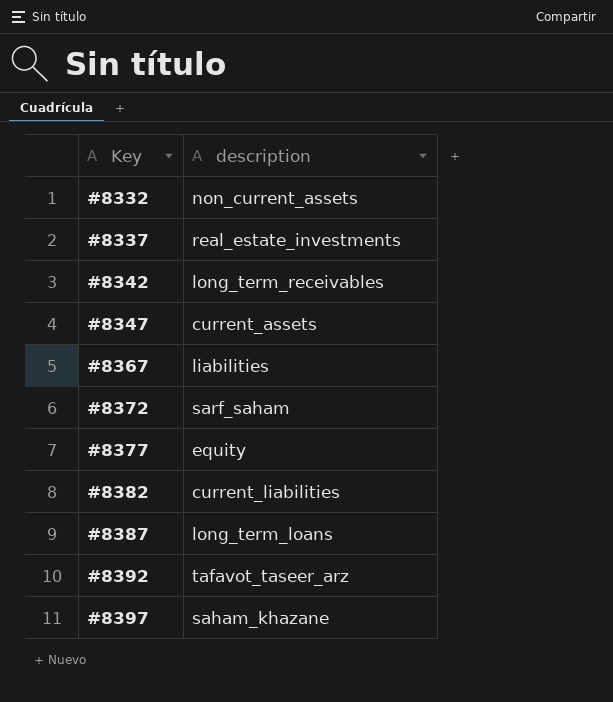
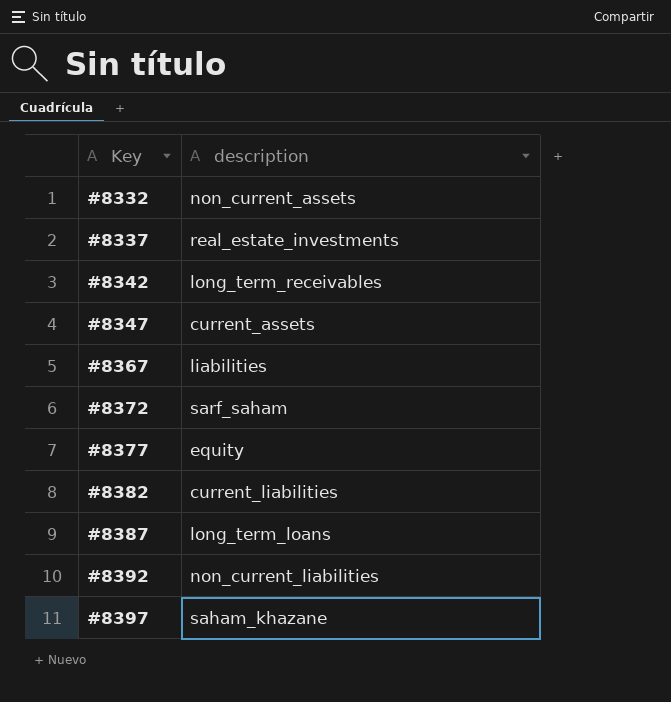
#8392 | description: tafavot_taseer_arz -> non_current_liabilities

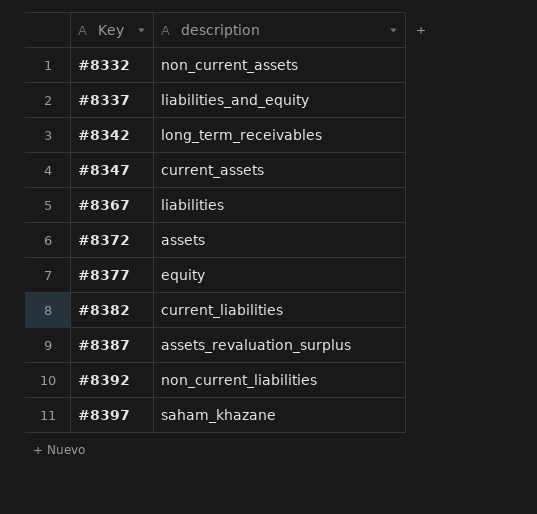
#8337 | description: real_estate_investments -> liabilities_and_equity
#8372 | description: sarf_saham -> assets
#8387 | description: long_term_loans -> assets_revaluation_surplus

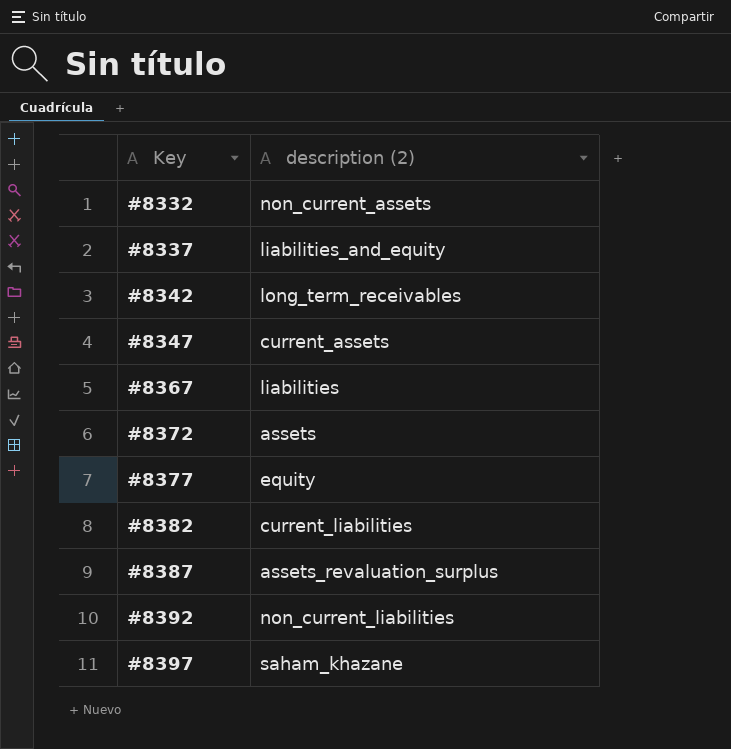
column name: description -> description (2)

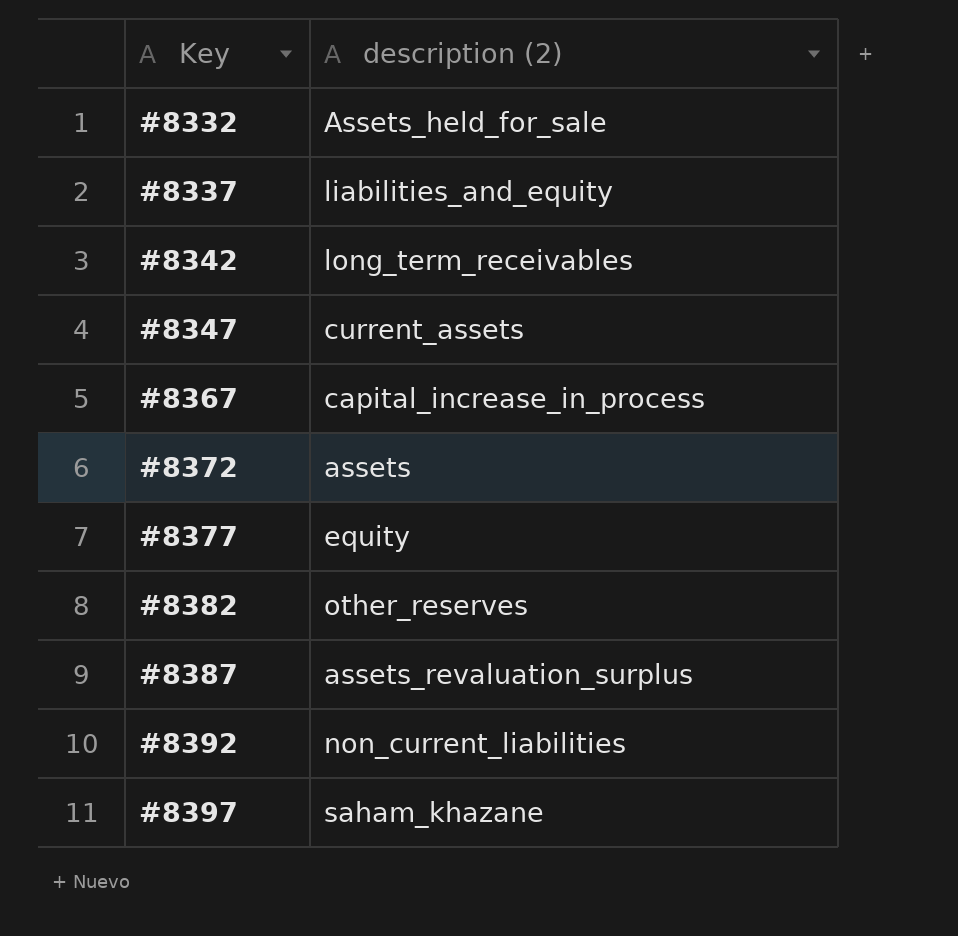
#8332 | description (2): non_current_assets -> Assets_held_for_sale
#8367 | description (2): liabilities -> capital_increase_in_process
#8382 | description (2): current_liabilities -> other_reserves

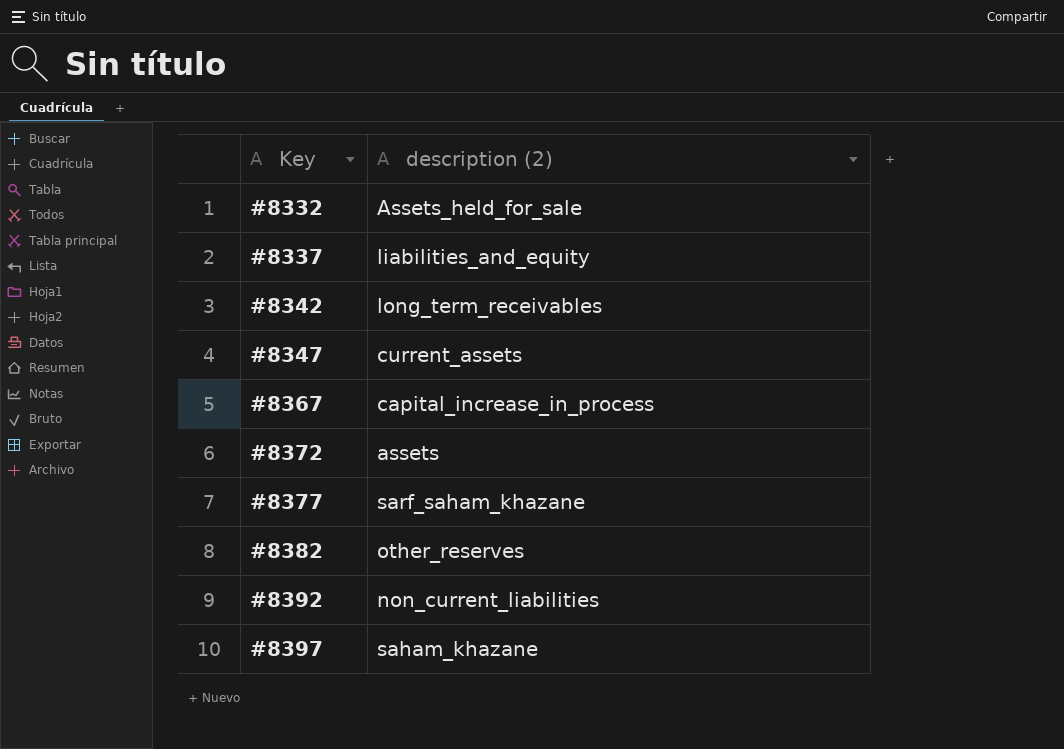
row #8387: assets_revaluation_surplus -> none
#8377 | description (2): equity -> sarf_saham_khazane

